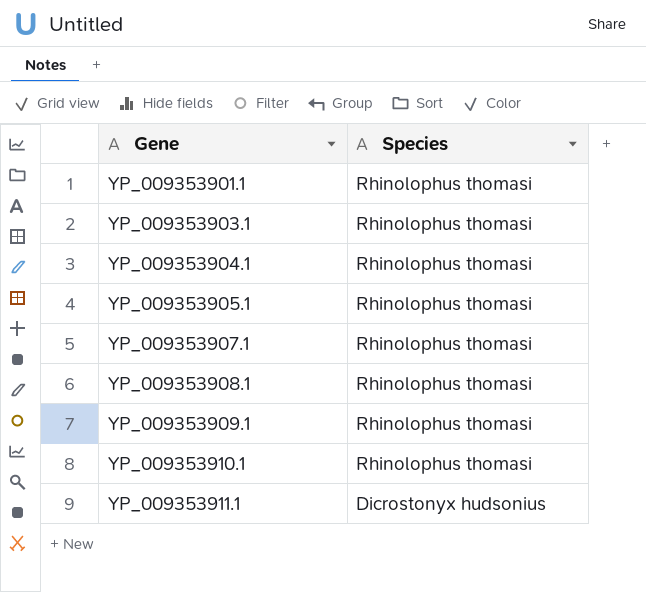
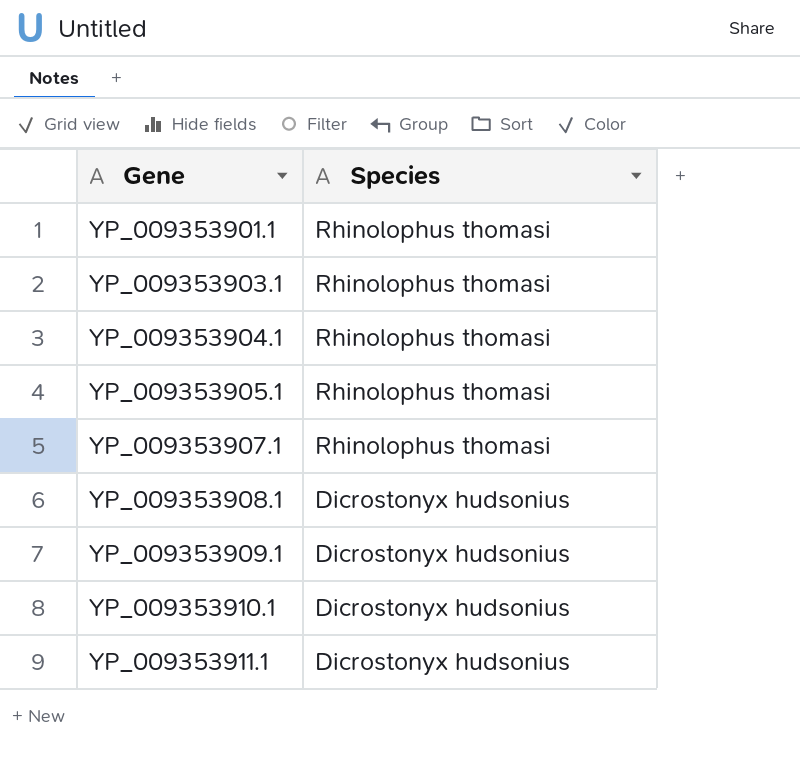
YP_009353908.1 | Species: Rhinolophus thomasi -> Dicrostonyx hudsonius
YP_009353909.1 | Species: Rhinolophus thomasi -> Dicrostonyx hudsonius
YP_009353910.1 | Species: Rhinolophus thomasi -> Dicrostonyx hudsonius

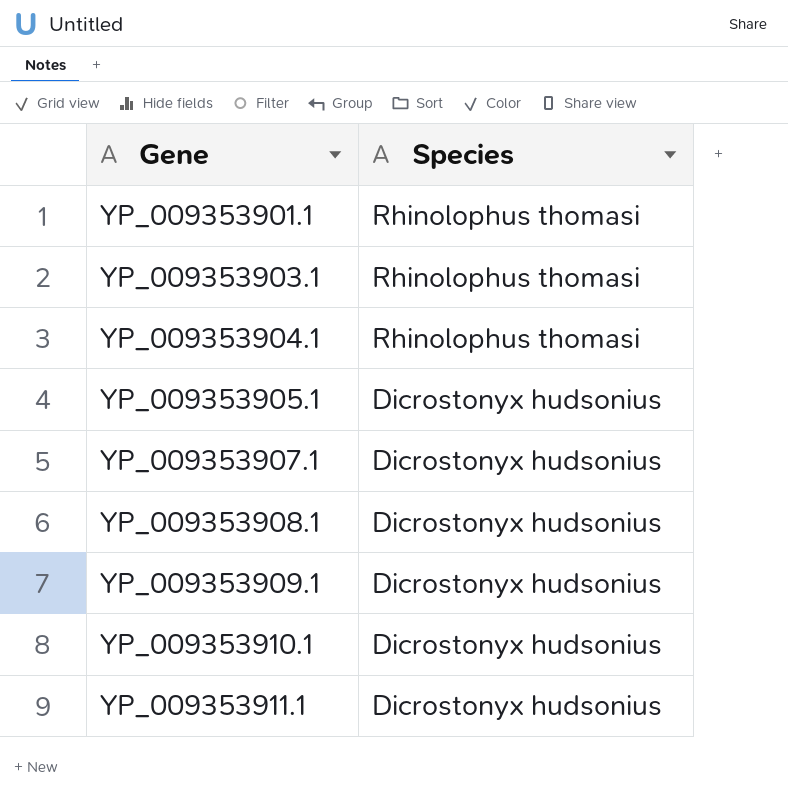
YP_009353905.1 | Species: Rhinolophus thomasi -> Dicrostonyx hudsonius
YP_009353907.1 | Species: Rhinolophus thomasi -> Dicrostonyx hudsonius

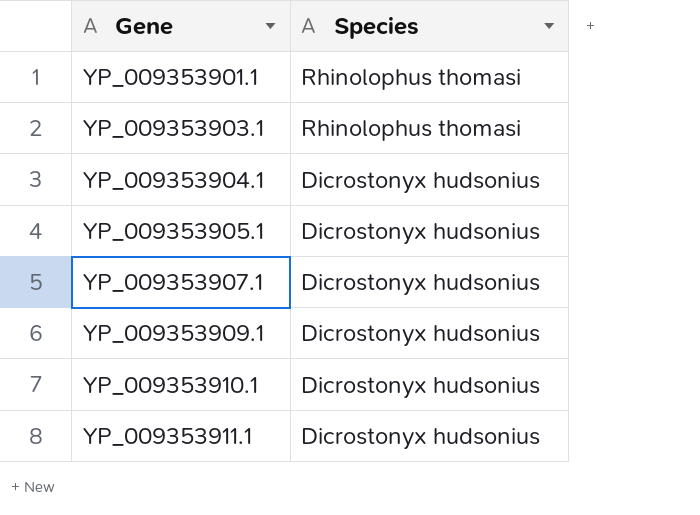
row YP_009353908.1: Dicrostonyx hudsonius -> none
YP_009353904.1 | Species: Rhinolophus thomasi -> Dicrostonyx hudsonius

